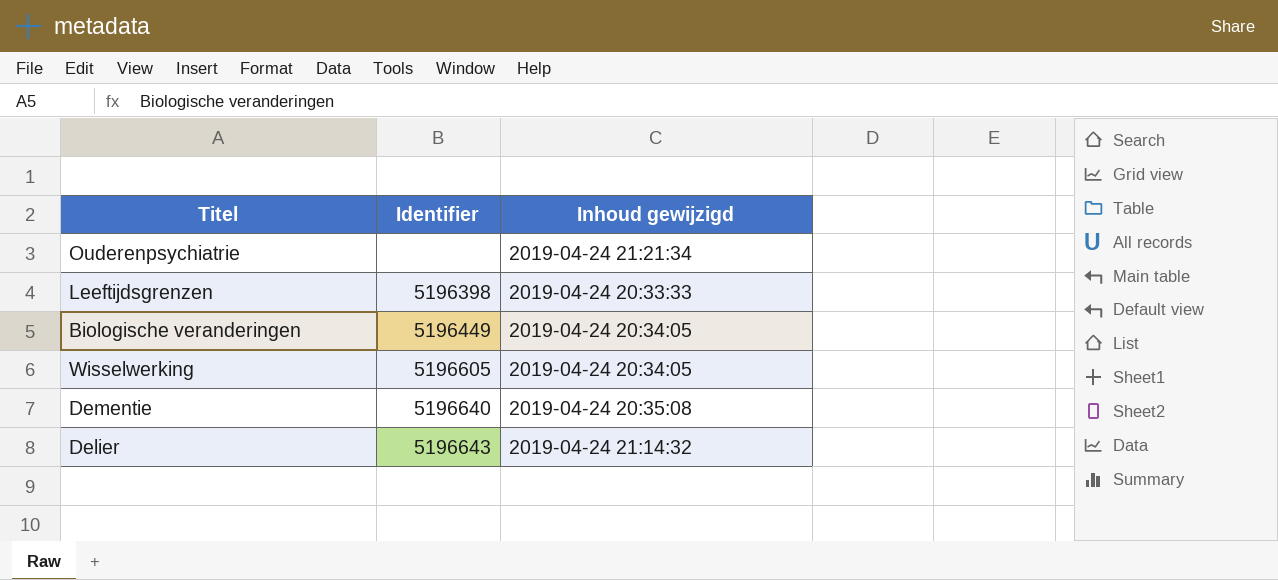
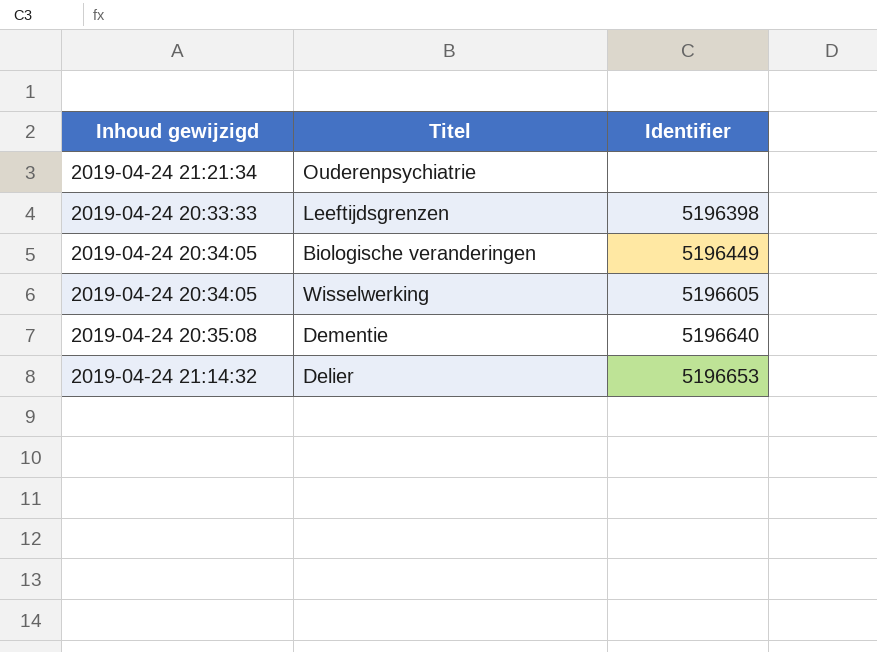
column Inhoud gewijzigd | position: 3 -> 1
Delier | Identifier: 5196643 -> 5196653

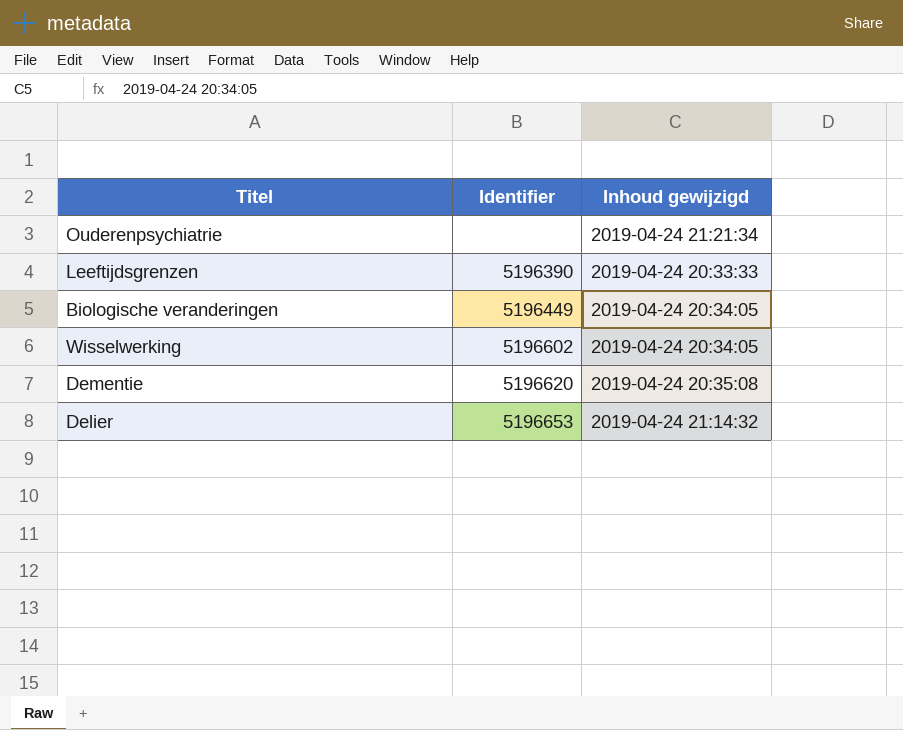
column Inhoud gewijzigd | position: 1 -> 3
Leeftijdsgrenzen | Identifier: 5196398 -> 5196390
Wisselwerking | Identifier: 5196605 -> 5196602
Dementie | Identifier: 5196640 -> 5196620

